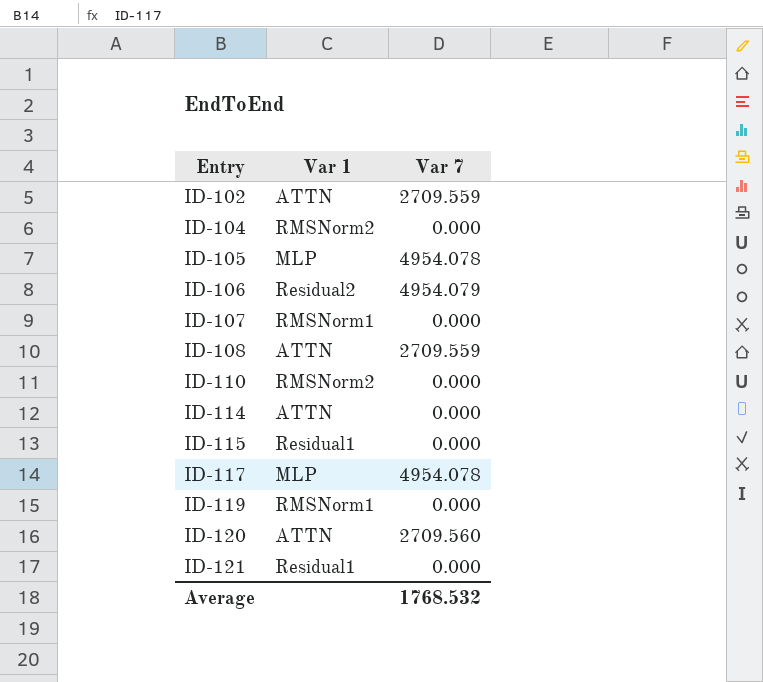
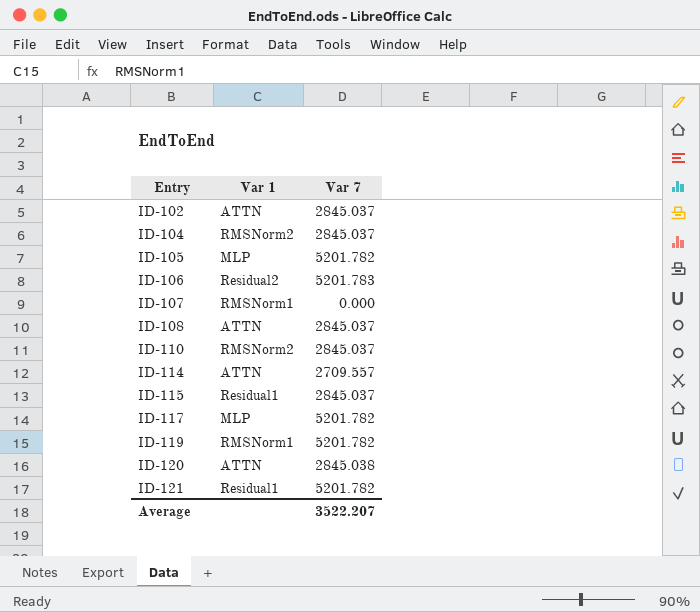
ID-102 | Var 7: 2709.559 -> 2845.037
ID-104 | Var 7: 0.000 -> 2845.037
ID-105 | Var 7: 4954.078 -> 5201.782
ID-106 | Var 7: 4954.079 -> 5201.783
ID-108 | Var 7: 2709.559 -> 2845.037
ID-110 | Var 7: 0.000 -> 2845.037
ID-114 | Var 7: 0.000 -> 2709.557
ID-115 | Var 7: 0.000 -> 2845.037
ID-117 | Var 7: 4954.078 -> 5201.782
ID-119 | Var 7: 0.000 -> 5201.782
ID-120 | Var 7: 2709.560 -> 2845.038
ID-121 | Var 7: 0.000 -> 5201.782
Average | Var 7: 1768.532 -> 3522.207

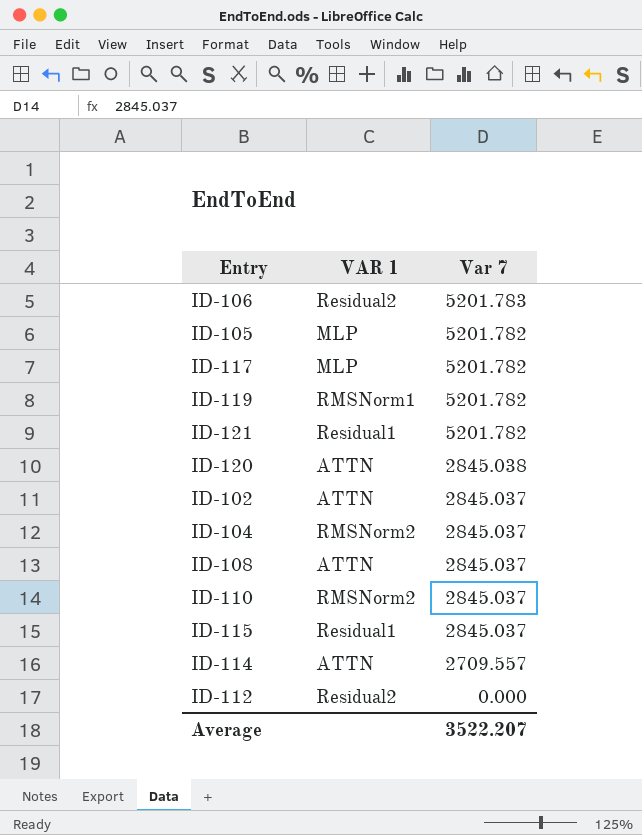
row order: Entry ascending -> Var 7 descending
column name: Var 1 -> VAR 1
row ID-107: RMSNorm1 | 0.000 -> none
row ID-112: none -> Residual2 | 0.000

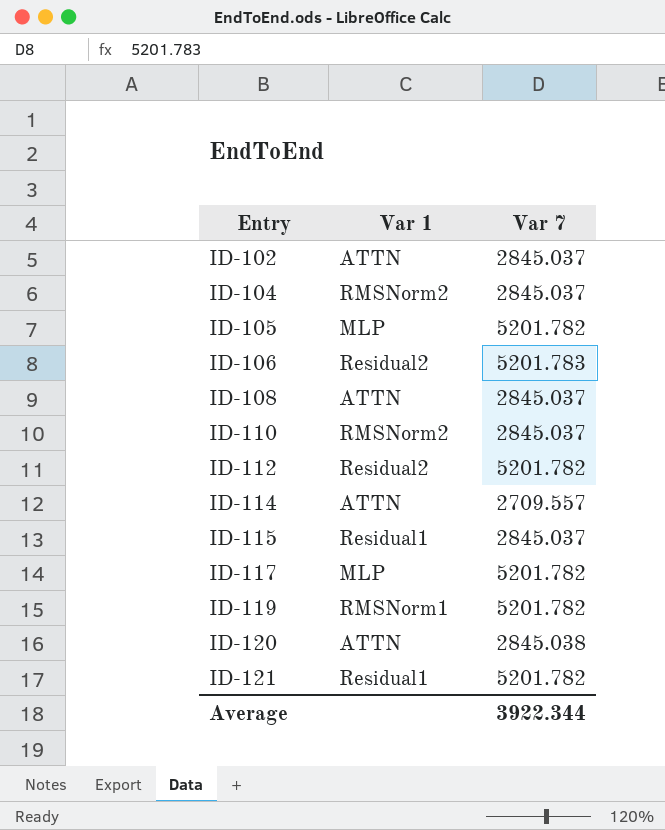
row order: Var 7 descending -> Entry ascending
column name: VAR 1 -> Var 1
ID-112 | Var 7: 0.000 -> 5201.782
Average | Var 7: 3522.207 -> 3922.344

